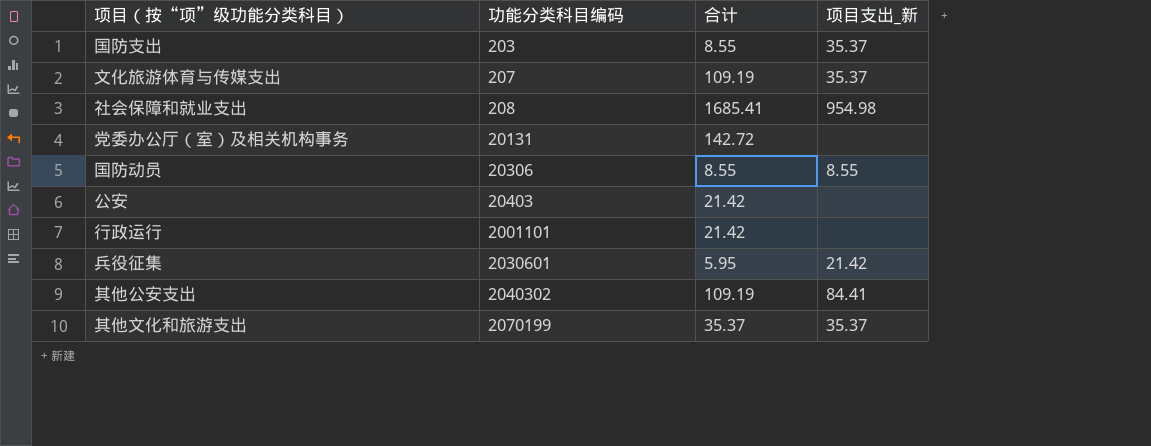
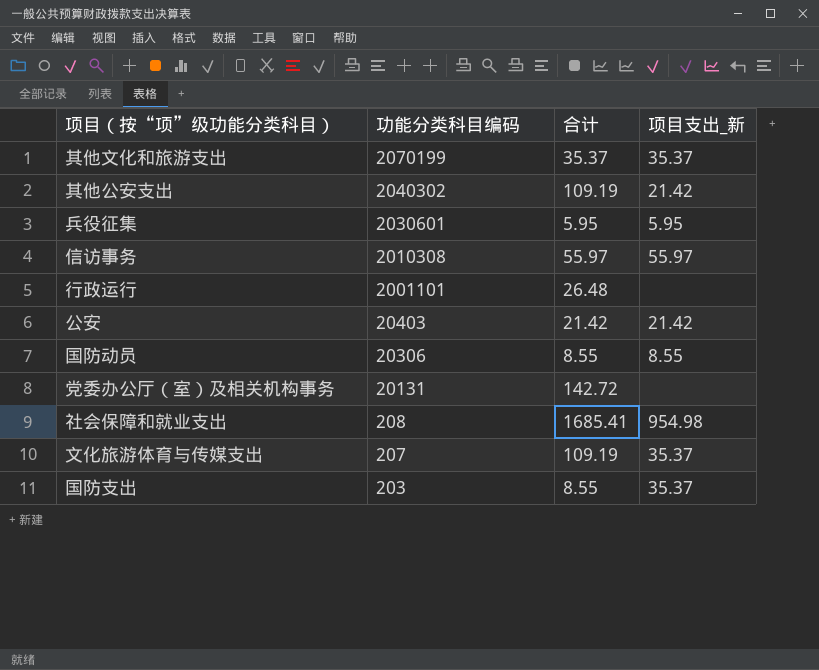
row order: 功能分类科目编码 ascending -> 功能分类科目编码 descending
其他公安支出 | 项目支出_新: 84.41 -> 21.42
兵役征集 | 项目支出_新: 21.42 -> 5.95
row 信访事务: none -> 2010308 | 55.97 | 55.97
行政运行 | 合计: 21.42 -> 26.48
公安 | 项目支出_新: none -> 21.42

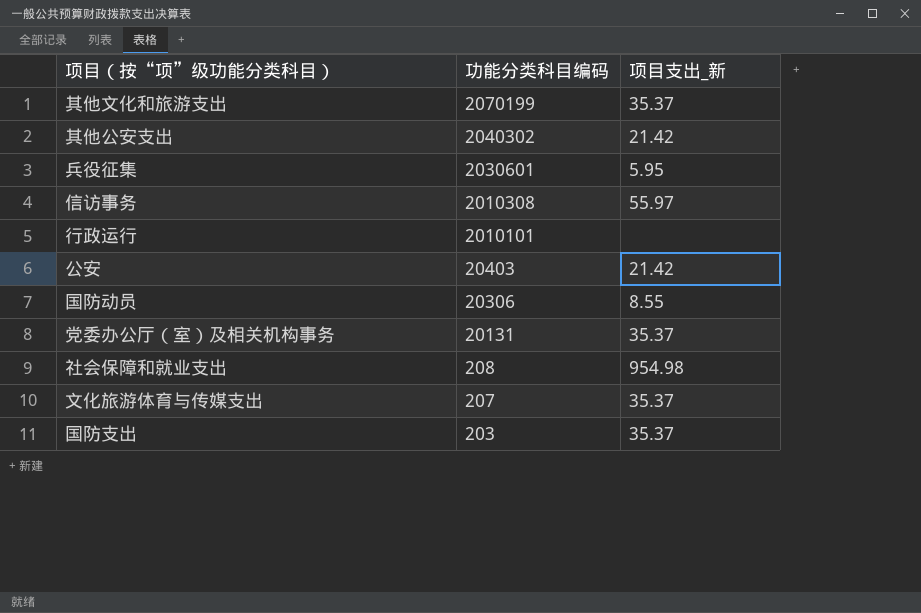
column 合计 | position: 3 -> none
行政运行 | 功能分类科目编码: 2001101 -> 2010101
党委办公厅（室）及相关机构事务 | 项目支出_新: none -> 35.37

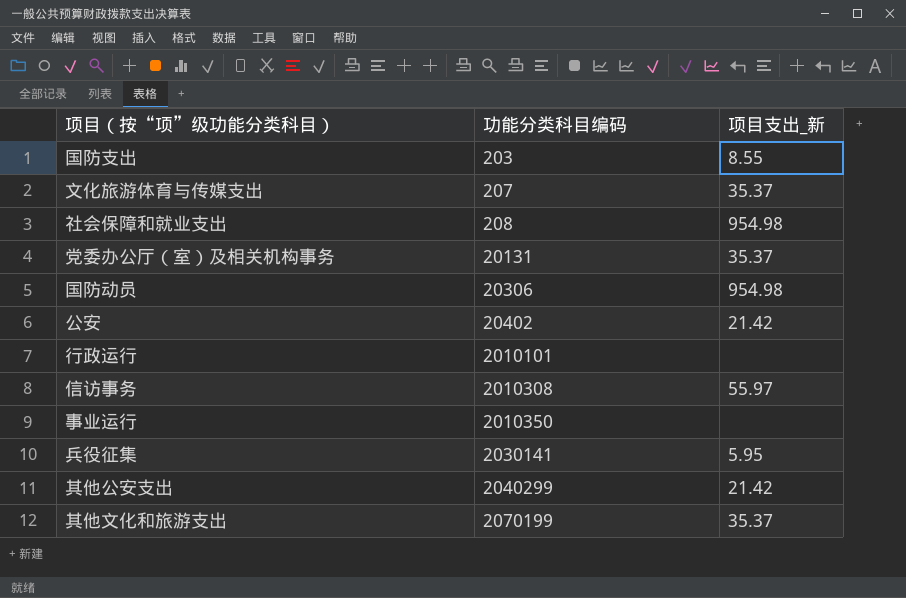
row order: 功能分类科目编码 descending -> 功能分类科目编码 ascending
国防支出 | 项目支出_新: 35.37 -> 8.55
国防动员 | 项目支出_新: 8.55 -> 954.98
公安 | 功能分类科目编码: 20403 -> 20402
row 事业运行: none -> 2010350 | none
兵役征集 | 功能分类科目编码: 2030601 -> 2030141
其他公安支出 | 功能分类科目编码: 2040302 -> 2040299

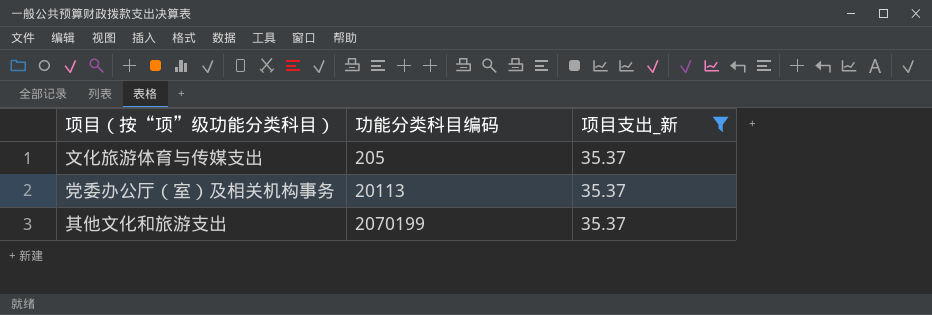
filter: none -> 项目支出_新 = 35.37
文化旅游体育与传媒支出 | 功能分类科目编码: 207 -> 205
党委办公厅（室）及相关机构事务 | 功能分类科目编码: 20131 -> 20113

